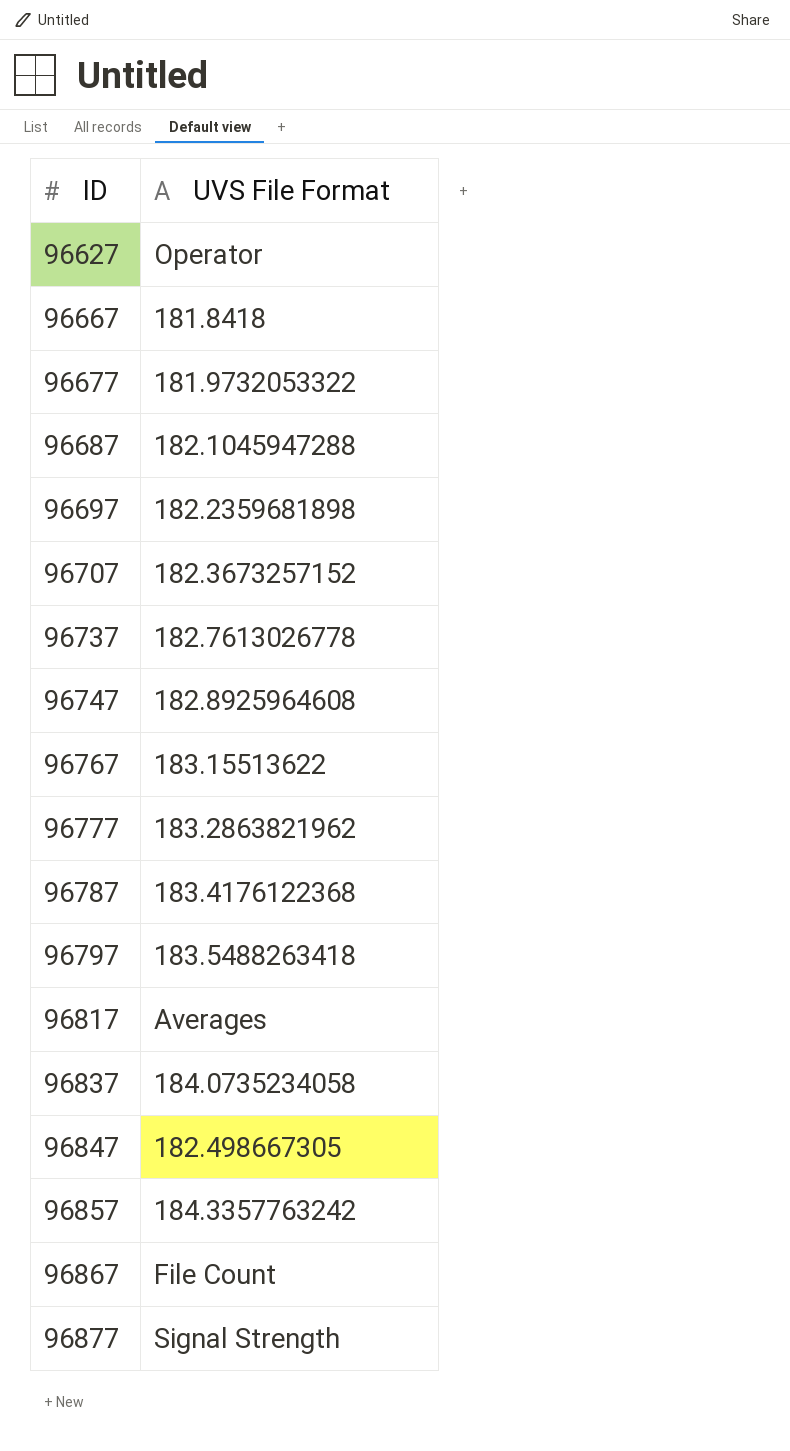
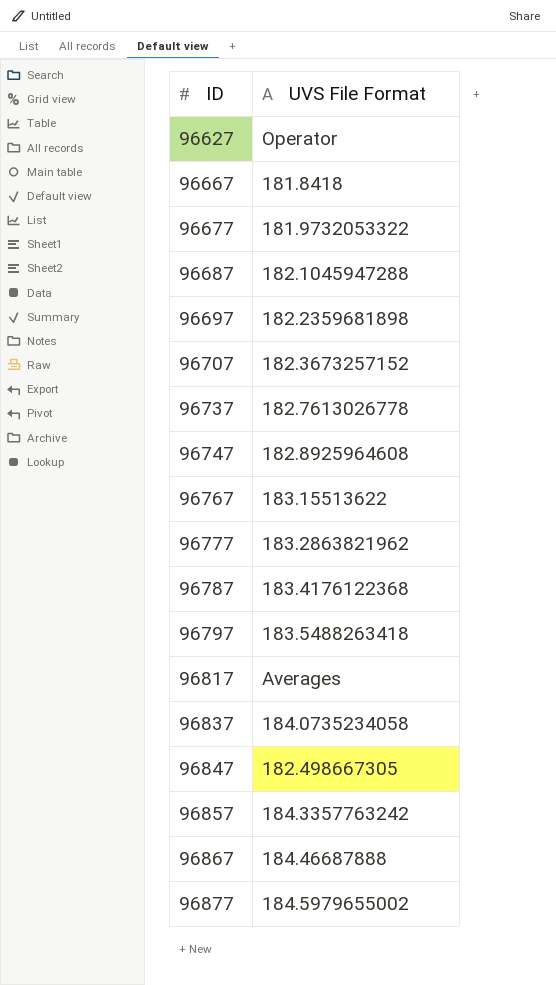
96867 | UVS File Format: File Count -> 184.46687888
96877 | UVS File Format: Signal Strength -> 184.5979655002

